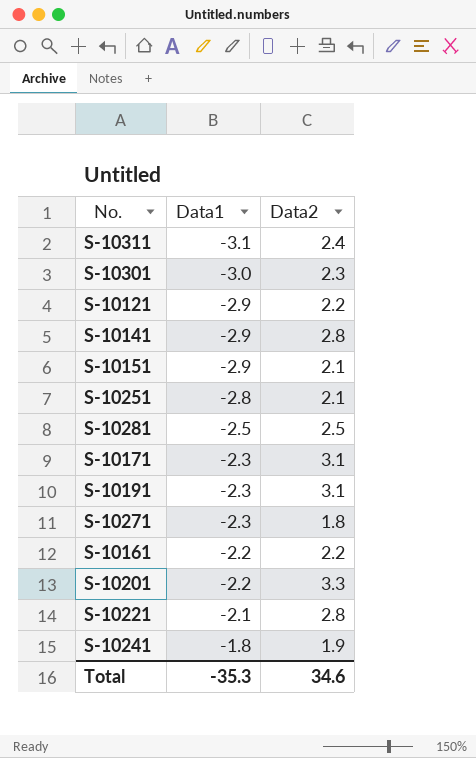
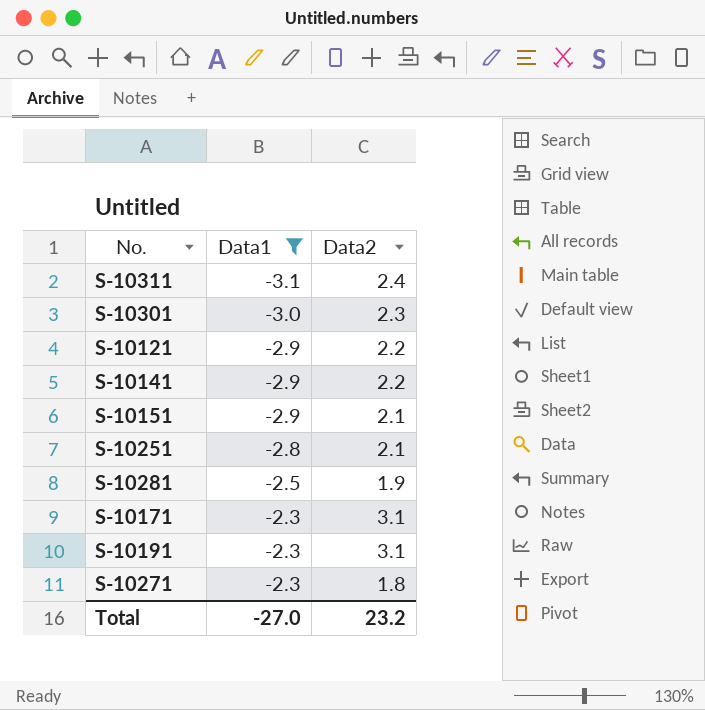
filter: none -> Data1 <= -2.3
S-10141 | Data2: 2.8 -> 2.2
S-10281 | Data2: 2.5 -> 1.9
Total | Data1: -35.3 -> -27.0
Total | Data2: 34.6 -> 23.2

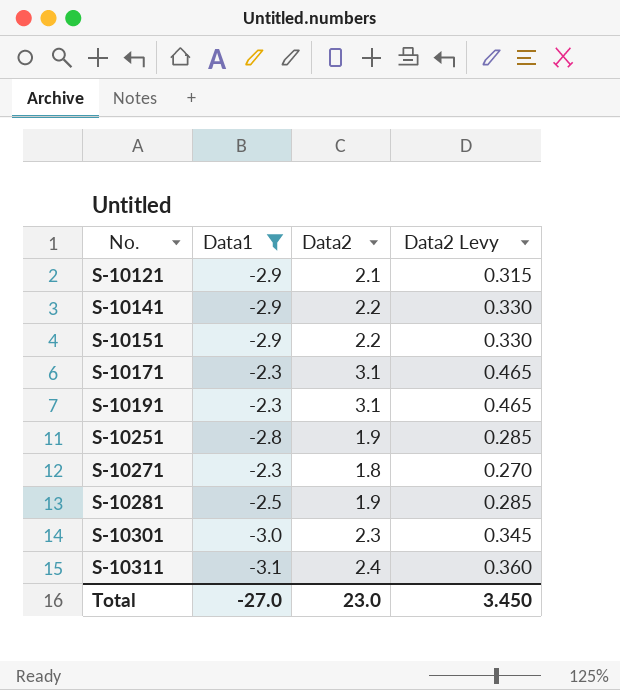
row order: Data1 ascending -> No. ascending
column Data2 Levy | formula: none -> [Data2] * 0.15
S-10121 | Data2: 2.2 -> 2.1
S-10151 | Data2: 2.1 -> 2.2
S-10251 | Data2: 2.1 -> 1.9
Total | Data2: 23.2 -> 23.0

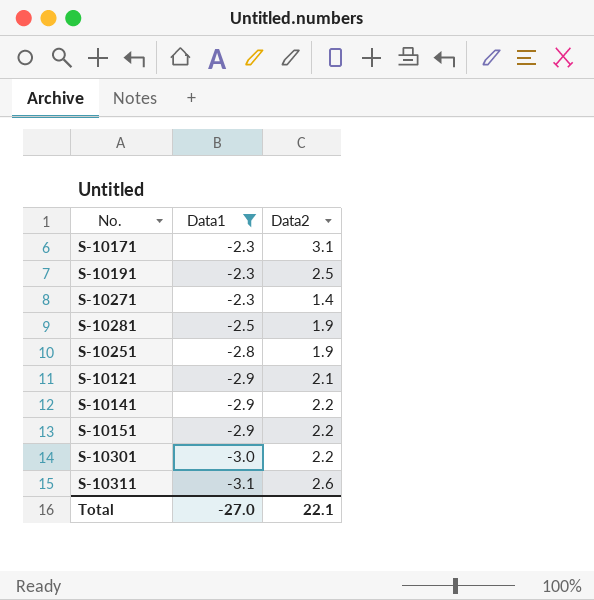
row order: No. ascending -> Data1 descending
column Data2 Levy | formula: [Data2] * 0.15 -> none
S-10191 | Data2: 3.1 -> 2.5
S-10271 | Data2: 1.8 -> 1.4
S-10301 | Data2: 2.3 -> 2.2
S-10311 | Data2: 2.4 -> 2.6
Total | Data2: 23.0 -> 22.1

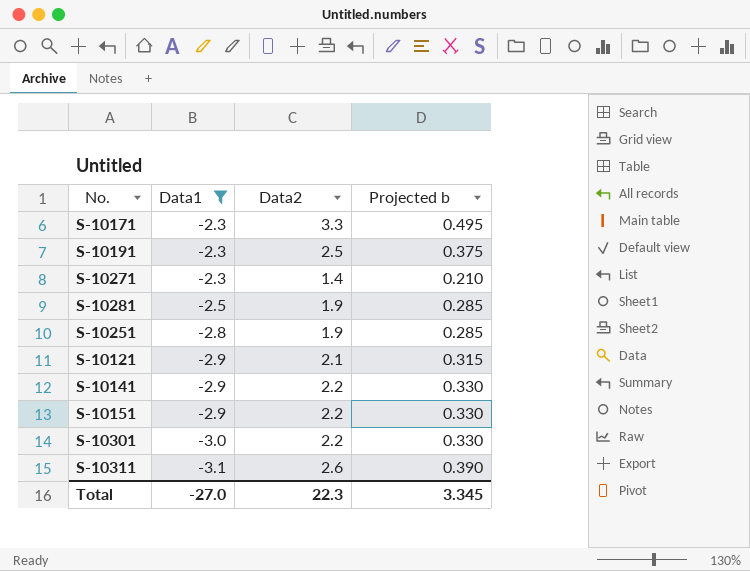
column Projected b | formula: none -> [Data2] * 0.15
S-10171 | Data2: 3.1 -> 3.3
Total | Data2: 22.1 -> 22.3

